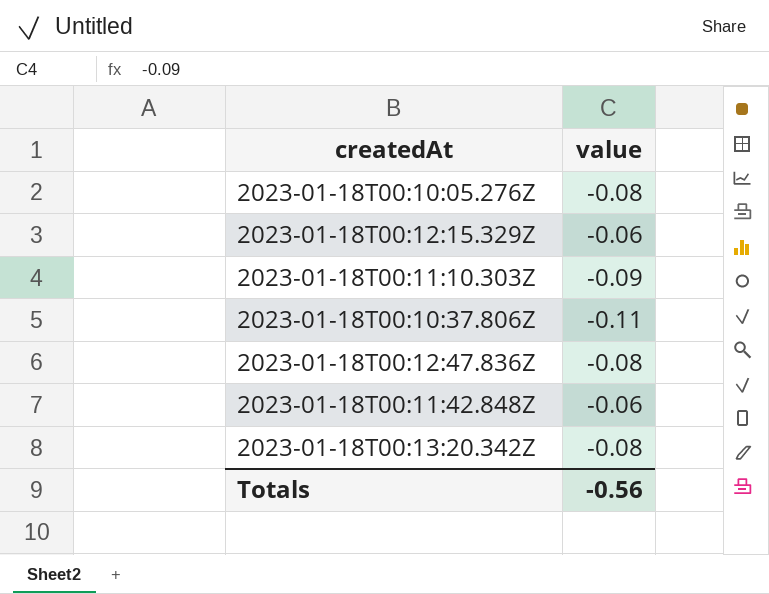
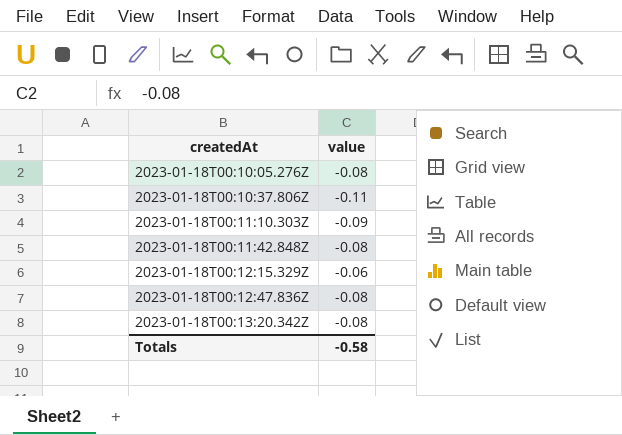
row order: none -> createdAt ascending
2023-01-18T00:11:42.848Z | value: -0.06 -> -0.08
Totals | value: -0.56 -> -0.58

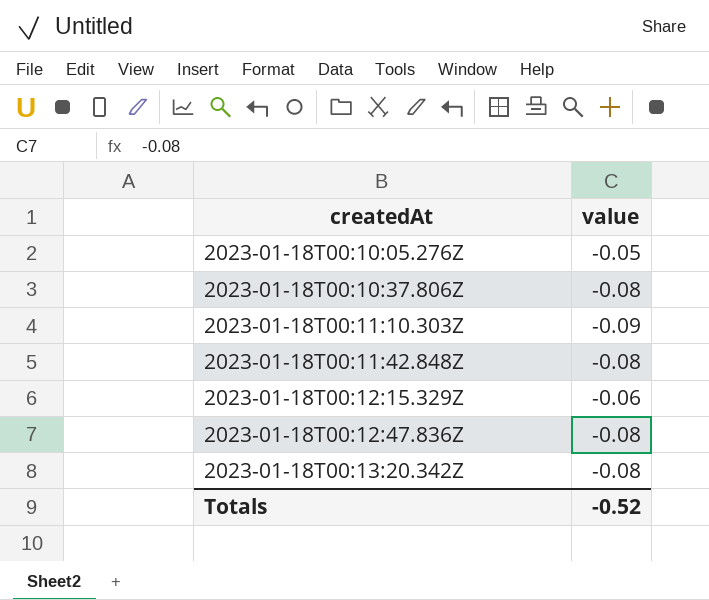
2023-01-18T00:10:05.276Z | value: -0.08 -> -0.05
2023-01-18T00:10:37.806Z | value: -0.11 -> -0.08
Totals | value: -0.58 -> -0.52

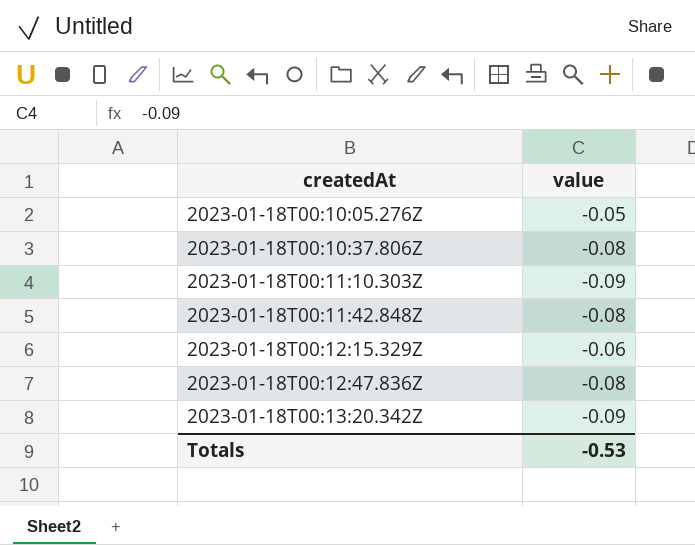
2023-01-18T00:13:20.342Z | value: -0.08 -> -0.09
Totals | value: -0.52 -> -0.53

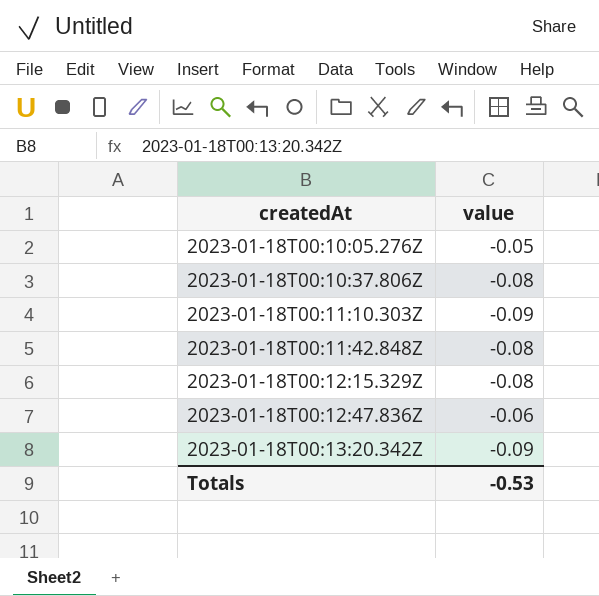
2023-01-18T00:12:15.329Z | value: -0.06 -> -0.08
2023-01-18T00:12:47.836Z | value: -0.08 -> -0.06

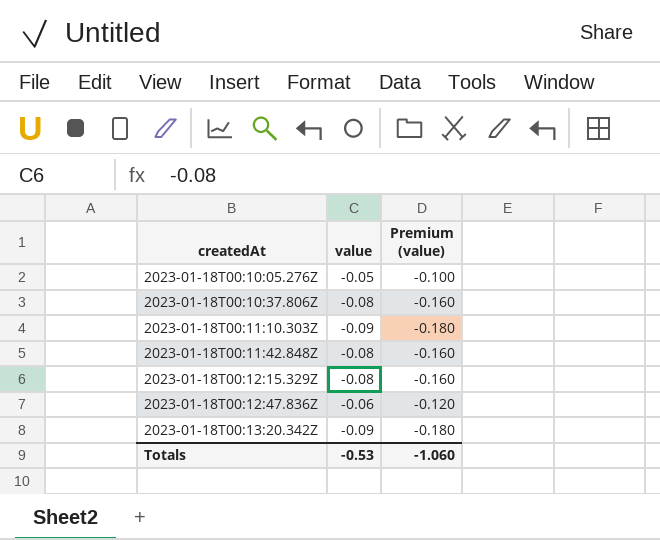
column Premium (value) | formula: none -> [value] * 2

